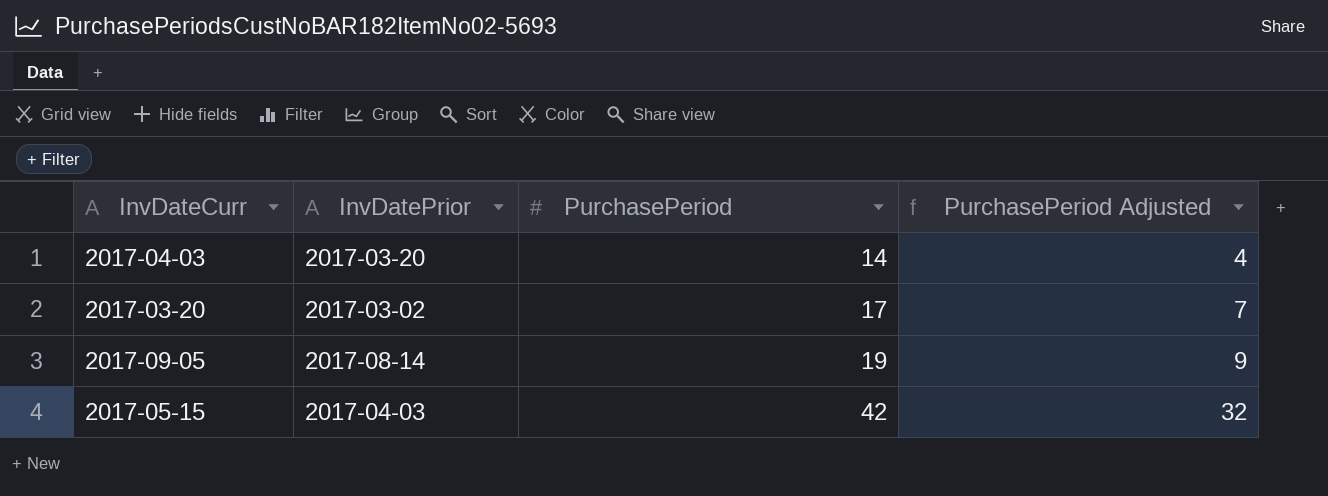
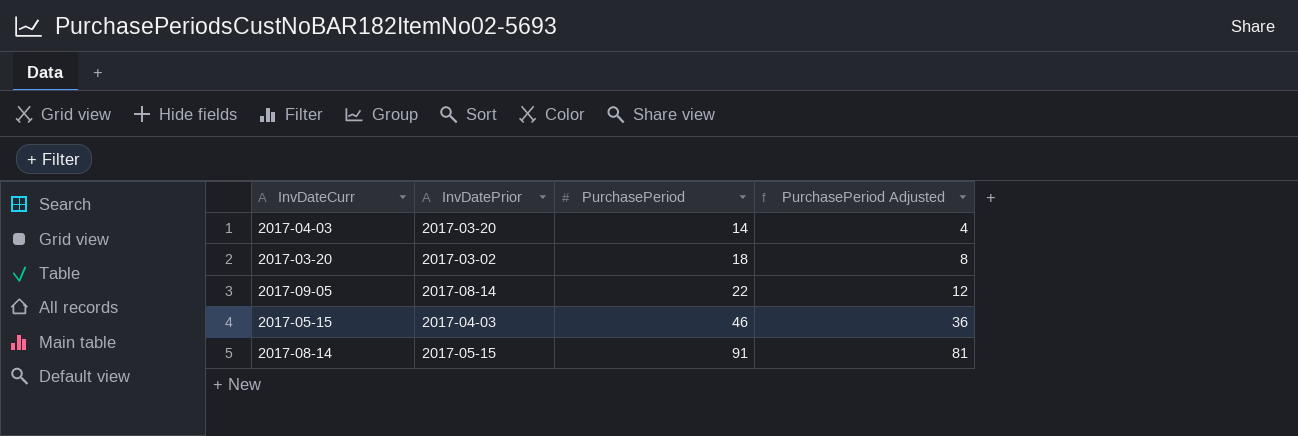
2017-03-20 | PurchasePeriod: 17 -> 18
2017-03-20 | PurchasePeriod Adjusted: 7 -> 8
2017-09-05 | PurchasePeriod: 19 -> 22
2017-09-05 | PurchasePeriod Adjusted: 9 -> 12
2017-05-15 | PurchasePeriod: 42 -> 46
2017-05-15 | PurchasePeriod Adjusted: 32 -> 36
row 2017-08-14: none -> 2017-05-15 | 91 | 81

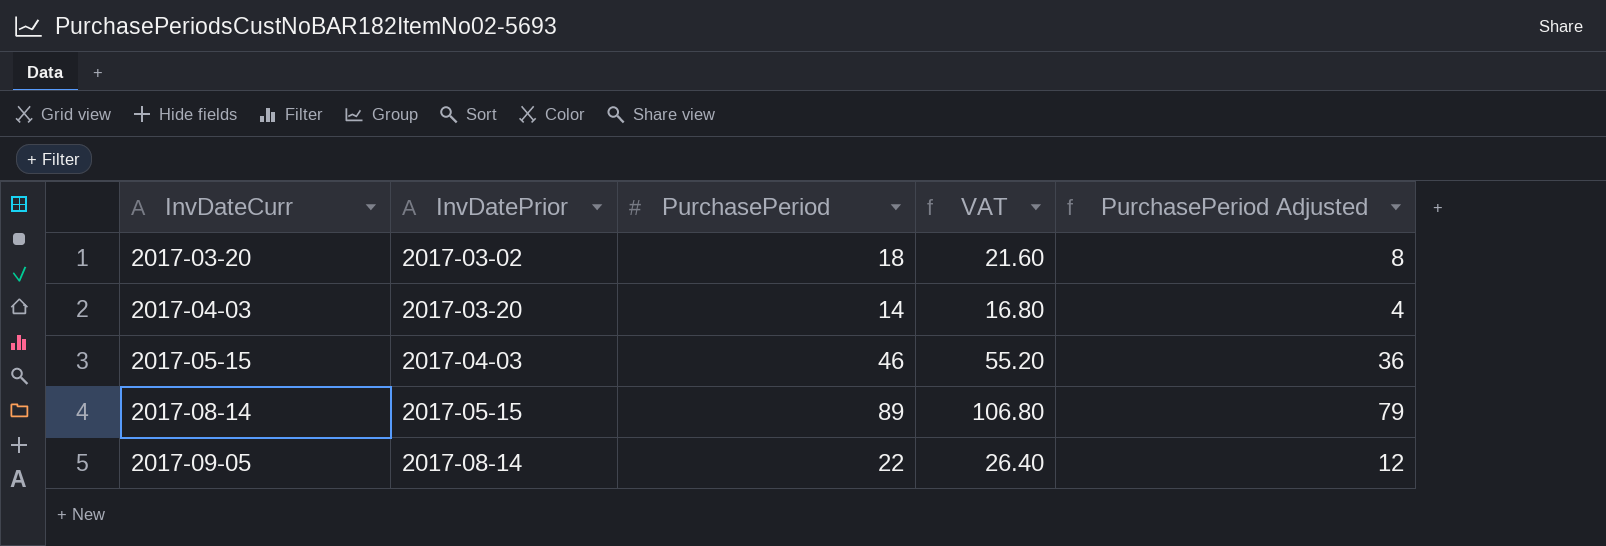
row order: PurchasePeriod ascending -> InvDateCurr ascending
column VAT | formula: none -> [PurchasePeriod] * 1.2
2017-08-14 | PurchasePeriod: 91 -> 89
2017-08-14 | PurchasePeriod Adjusted: 81 -> 79

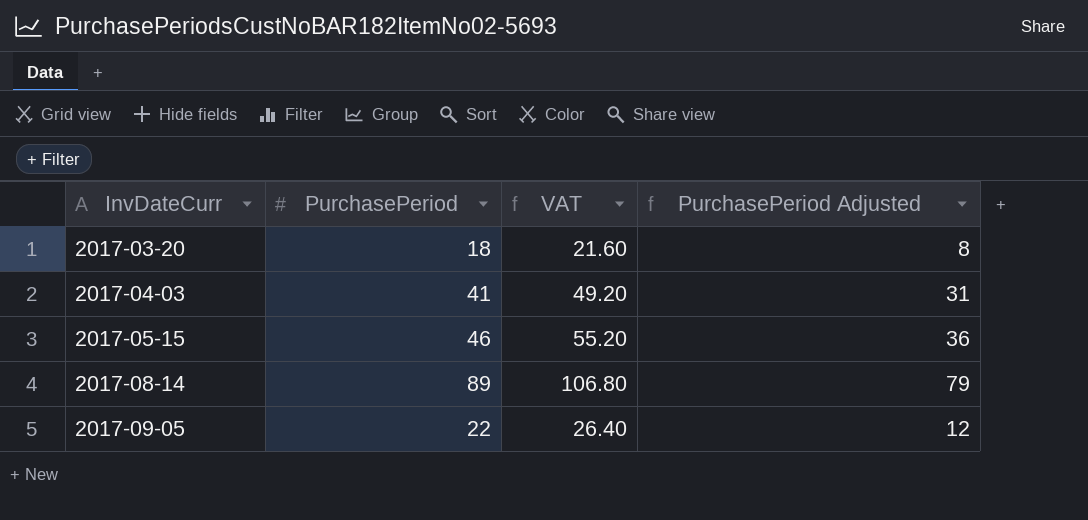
column InvDatePrior | position: 2 -> none
2017-04-03 | PurchasePeriod: 14 -> 41
2017-04-03 | VAT: 16.80 -> 49.20
2017-04-03 | PurchasePeriod Adjusted: 4 -> 31

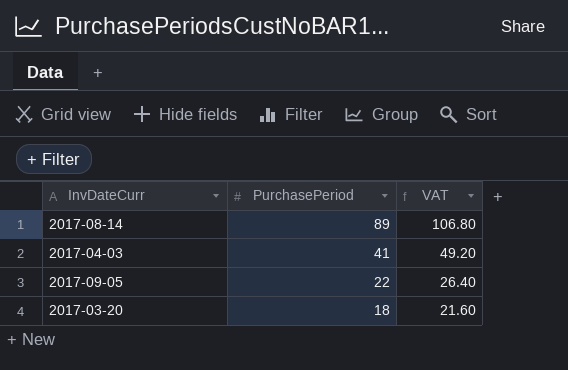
row order: InvDateCurr ascending -> PurchasePeriod descending
column PurchasePeriod Adjusted | formula: [PurchasePeriod] - 10 -> none
row 2017-05-15: 46 | 55.20 | 36 -> none

